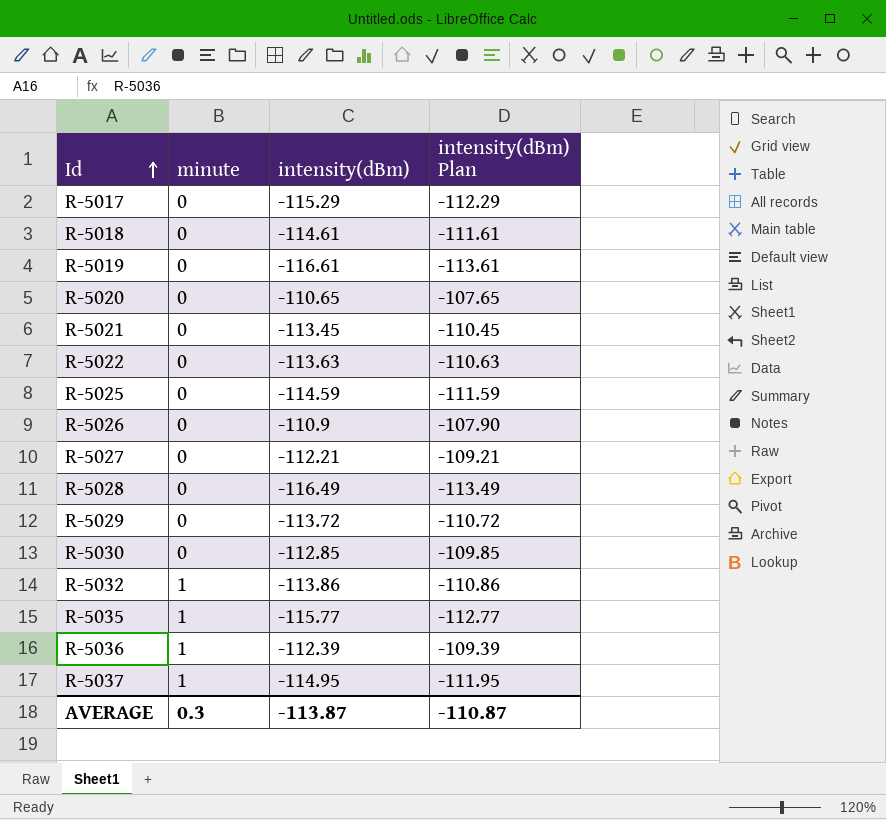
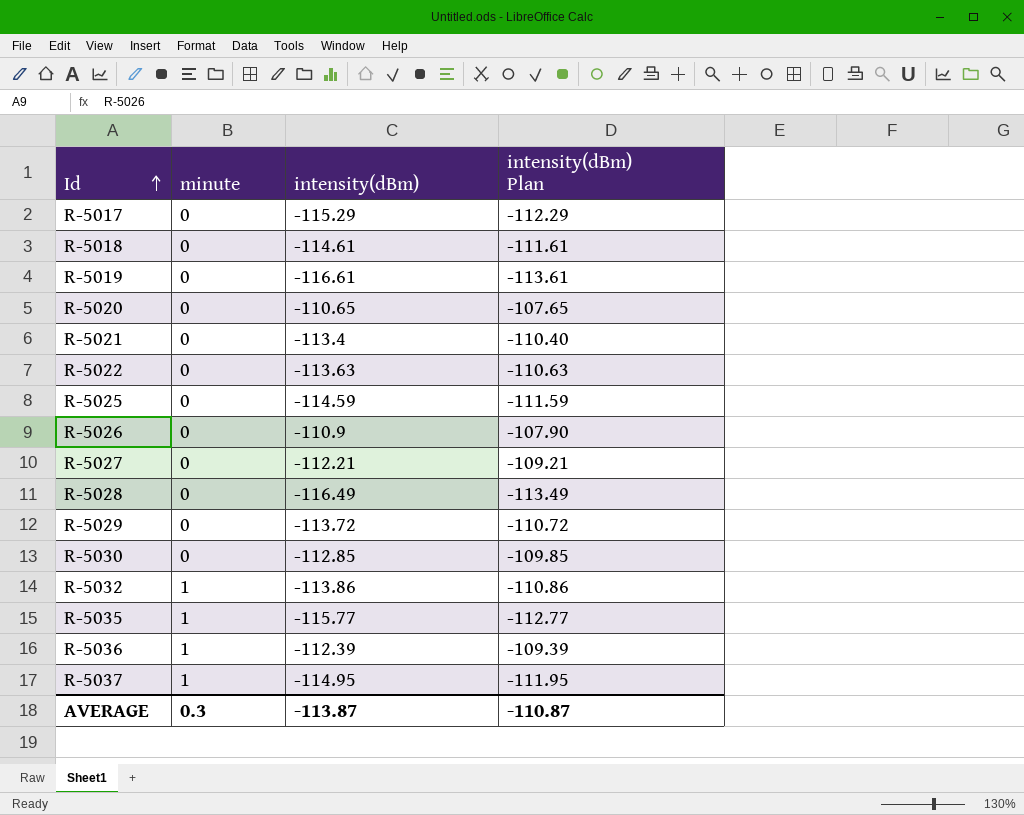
R-5021 | intensity(dBm): -113.45 -> -113.4
R-5021 | intensity(dBm) Plan: -110.45 -> -110.40

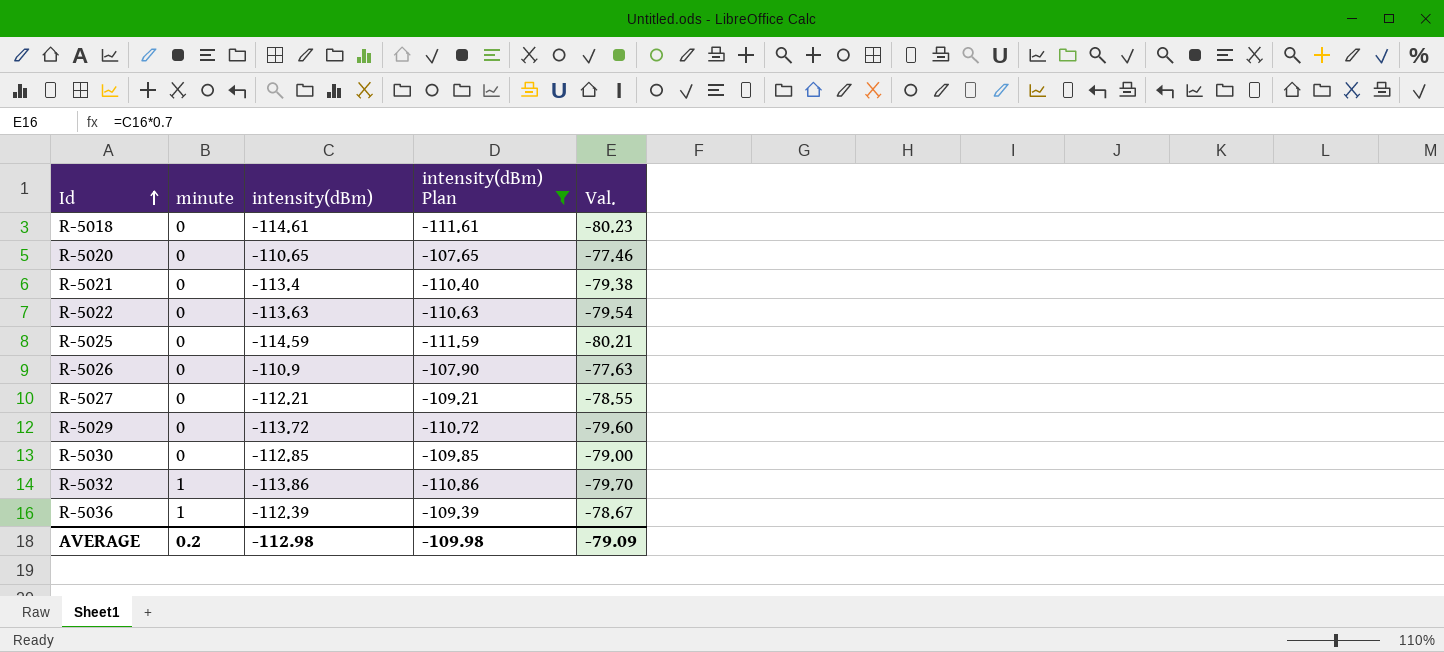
filter: none -> intensity(dBm) Plan >= -111.61
column Val. | formula: none -> [intensity(dBm)] * 0.7
AVERAGE | minute: 0.3 -> 0.2
AVERAGE | intensity(dBm): -113.87 -> -112.98
AVERAGE | intensity(dBm) Plan: -110.87 -> -109.98

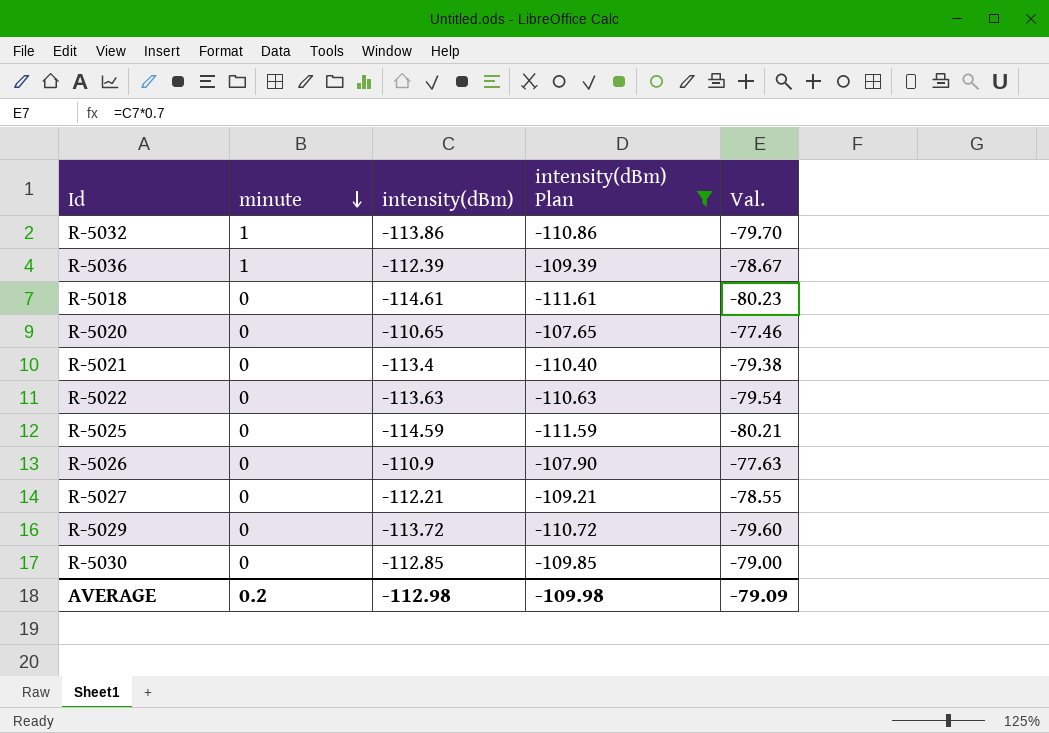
row order: Id ascending -> minute descending

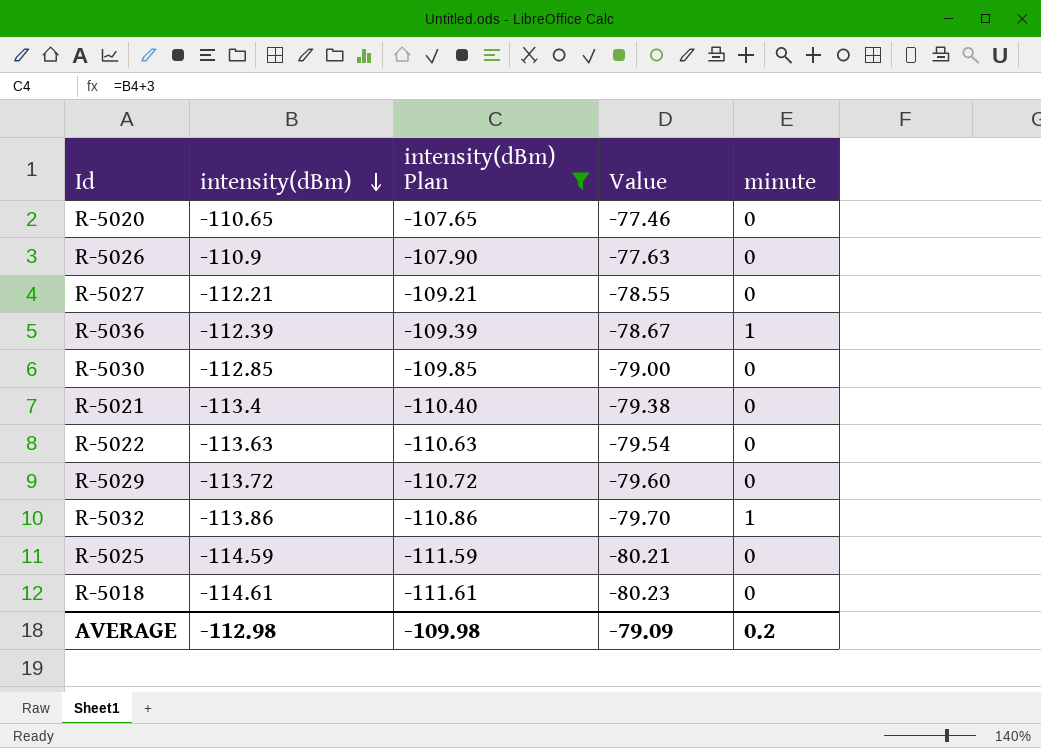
row order: minute descending -> intensity(dBm) descending
column name: Val. -> Value
column minute | position: 2 -> 5

